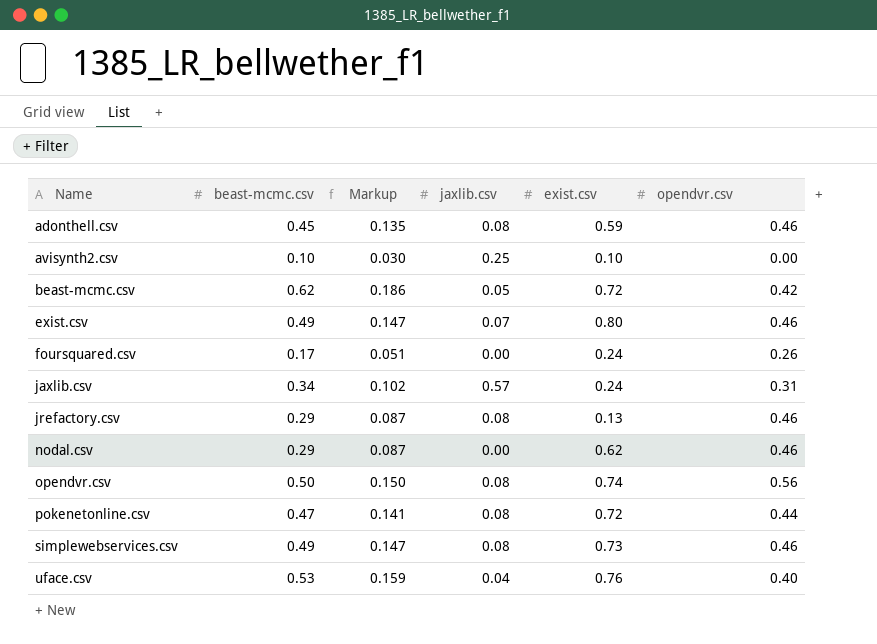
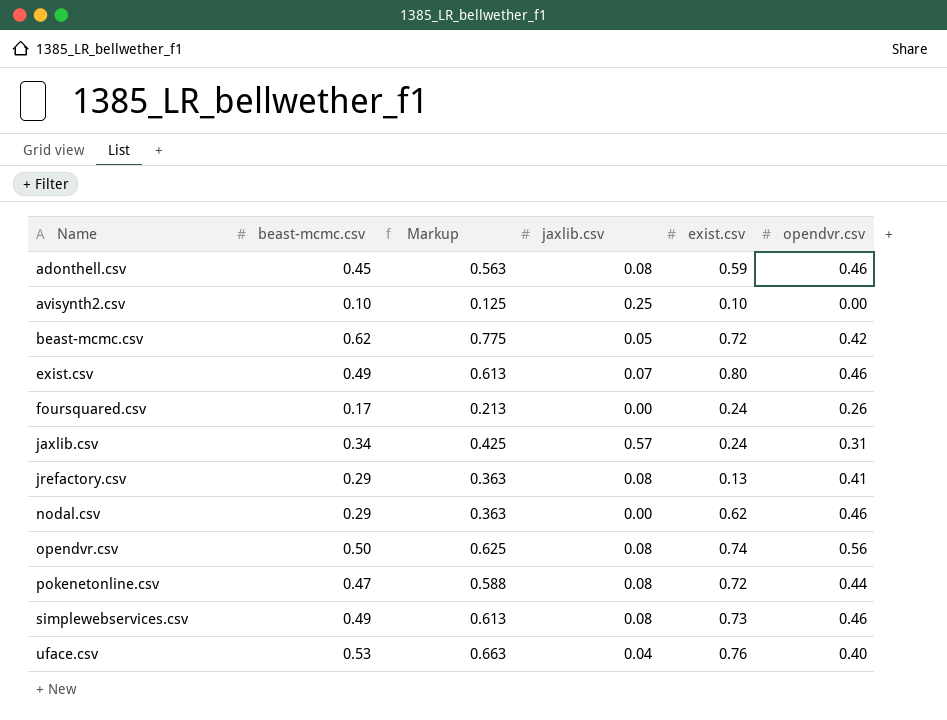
column Markup | formula: [beast-mcmc.csv] * 0.3 -> [beast-mcmc.csv] * 1.25
jrefactory.csv | opendvr.csv: 0.46 -> 0.41

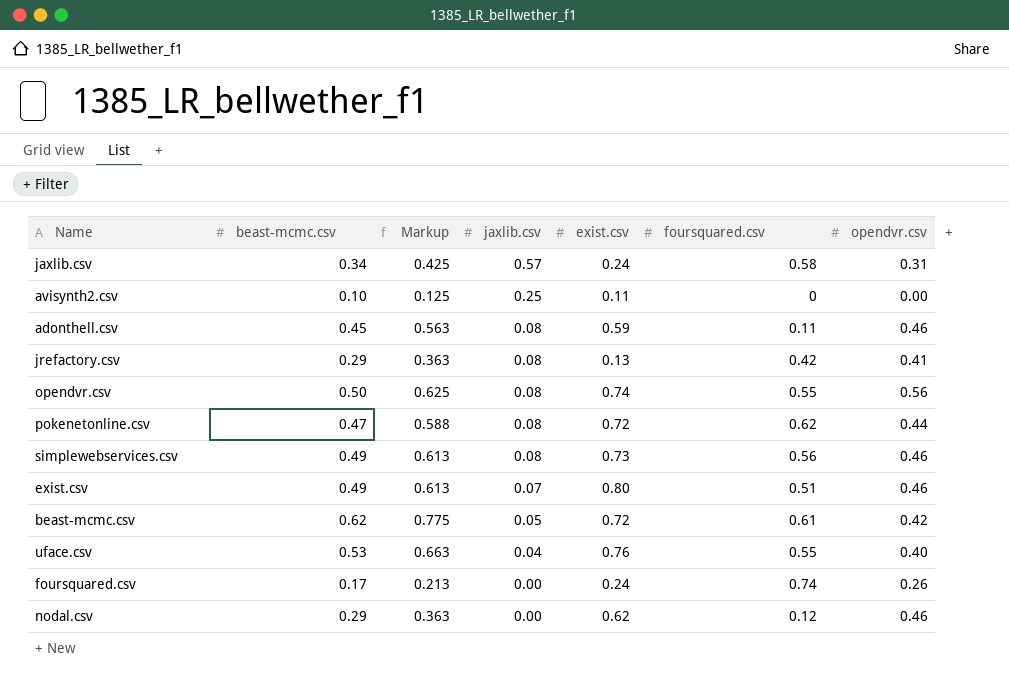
row order: Name ascending -> jaxlib.csv descending
column foursquared.csv | position: none -> 6
avisynth2.csv | exist.csv: 0.10 -> 0.11

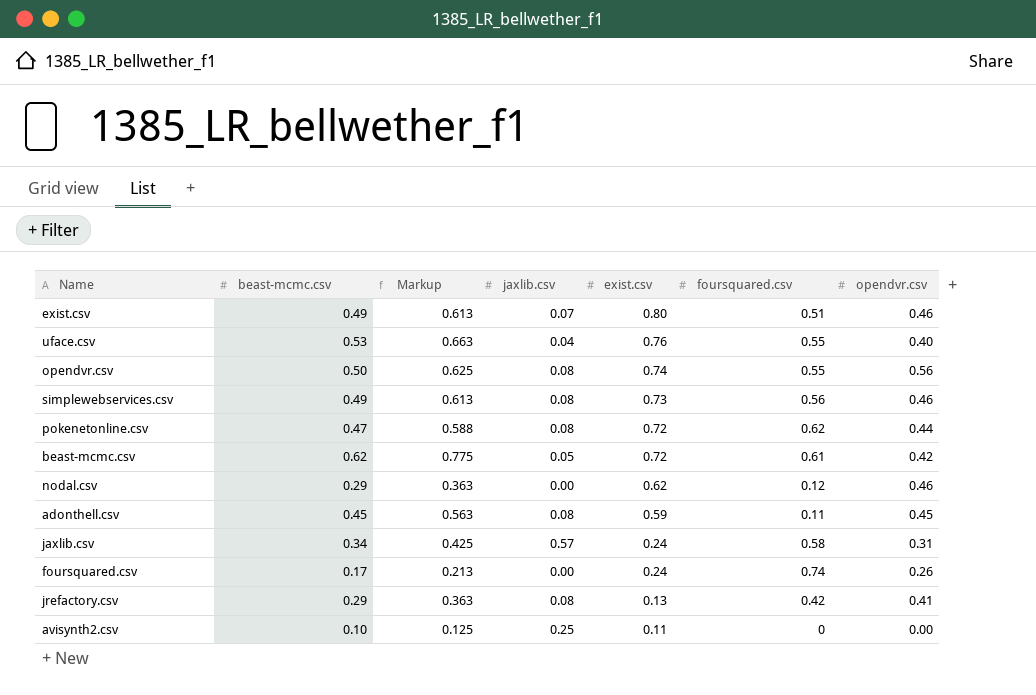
row order: jaxlib.csv descending -> exist.csv descending
adonthell.csv | opendvr.csv: 0.46 -> 0.45

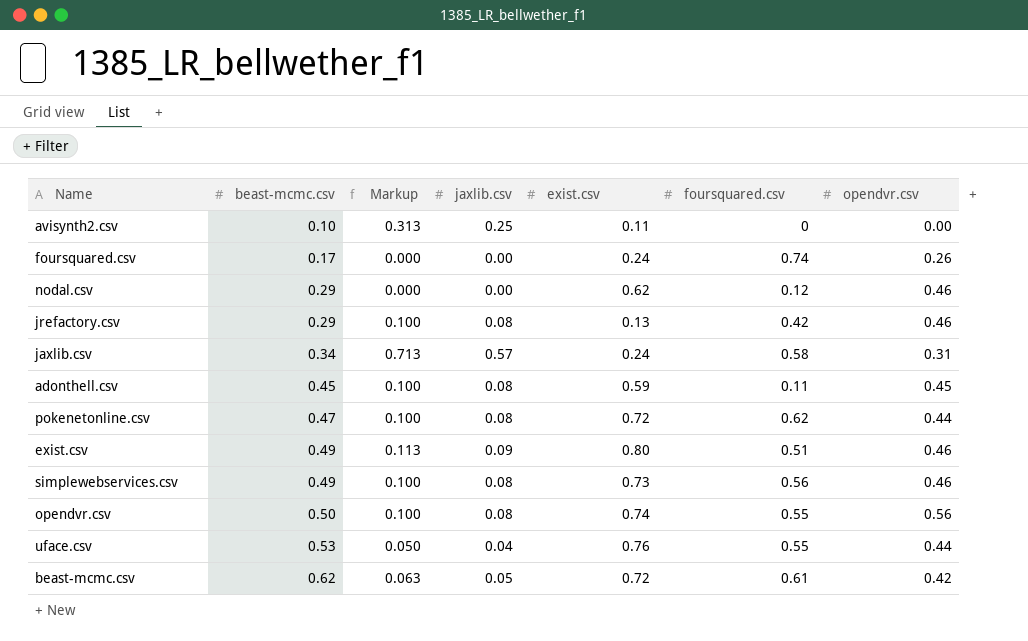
row order: exist.csv descending -> beast-mcmc.csv ascending
column Markup | formula: [beast-mcmc.csv] * 1.25 -> [jaxlib.csv] * 1.25
jrefactory.csv | opendvr.csv: 0.41 -> 0.46
exist.csv | jaxlib.csv: 0.07 -> 0.09
uface.csv | opendvr.csv: 0.40 -> 0.44

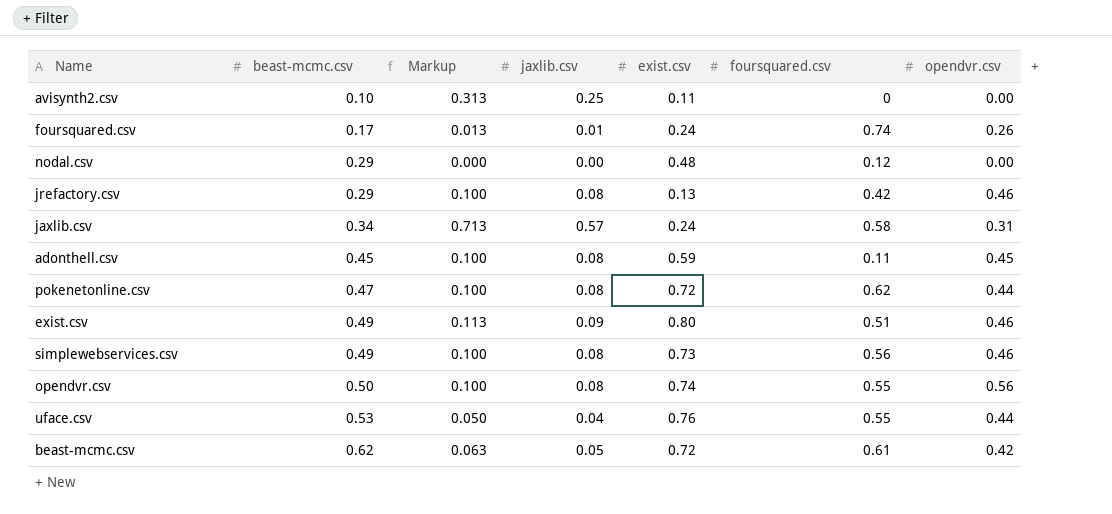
foursquared.csv | Markup: 0.000 -> 0.013
foursquared.csv | jaxlib.csv: 0.00 -> 0.01
nodal.csv | exist.csv: 0.62 -> 0.48
nodal.csv | opendvr.csv: 0.46 -> 0.00

